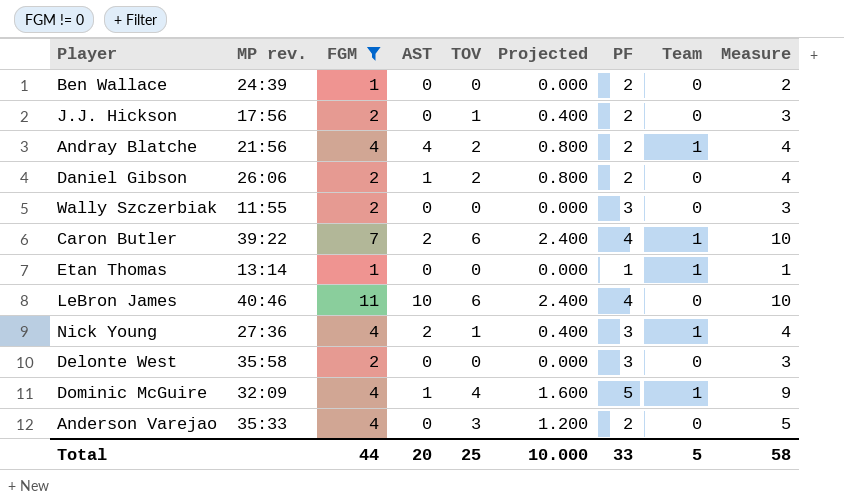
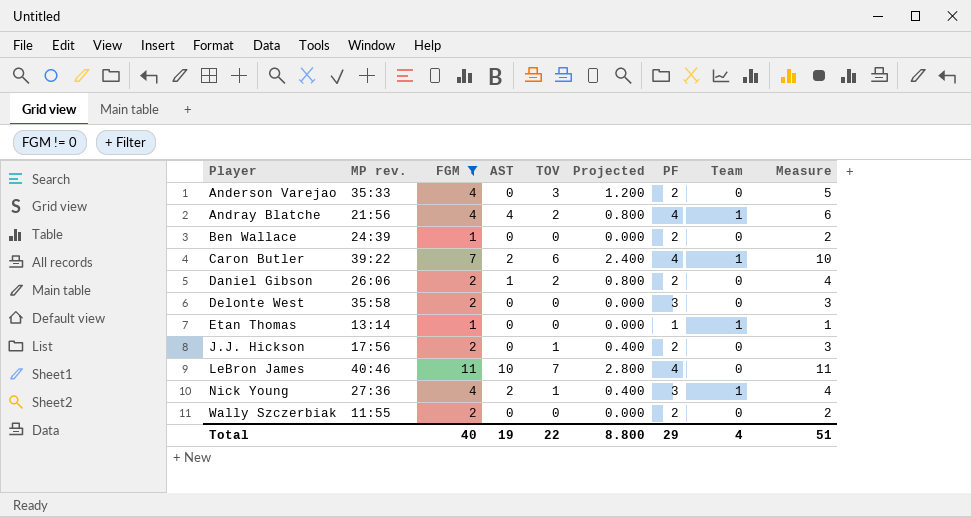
row order: none -> Player ascending
row Dominic McGuire: 32:09 | 4 | 1 | 4 | 1.600 | 5 | 1 | 9 -> none
Andray Blatche | PF: 2 -> 4
Andray Blatche | Measure: 4 -> 6
LeBron James | TOV: 6 -> 7
LeBron James | Projected: 2.400 -> 2.800
LeBron James | Measure: 10 -> 11
Wally Szczerbiak | PF: 3 -> 2
Wally Szczerbiak | Measure: 3 -> 2
Total | FGM: 44 -> 40
Total | AST: 20 -> 19
Total | TOV: 25 -> 22
Total | Projected: 10.000 -> 8.800
Total | PF: 33 -> 29
Total | Team: 5 -> 4
Total | Measure: 58 -> 51

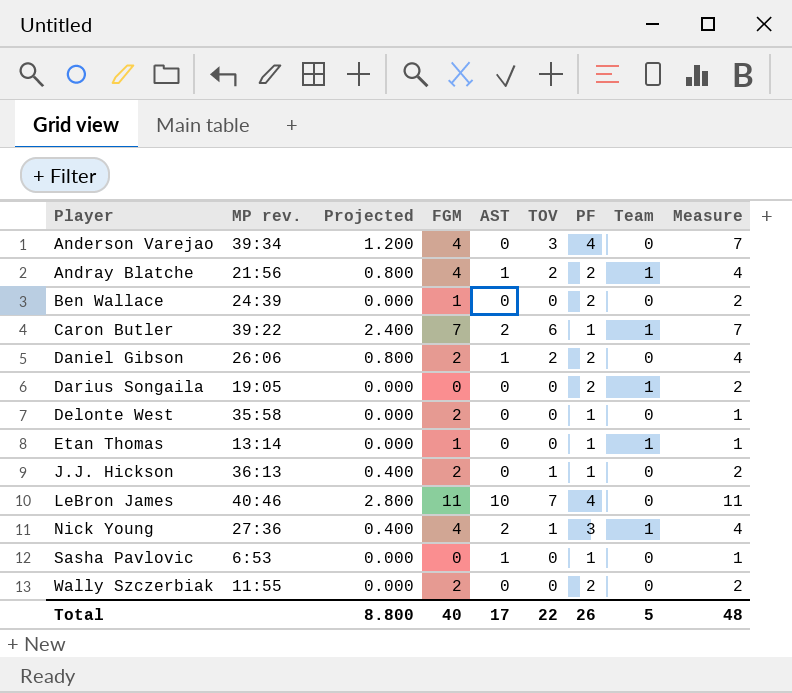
filter: FGM != 0 -> none
column Projected | position: 6 -> 3
Anderson Varejao | MP rev.: 35:33 -> 39:34
Anderson Varejao | PF: 2 -> 4
Anderson Varejao | Measure: 5 -> 7
Andray Blatche | AST: 4 -> 1
Andray Blatche | PF: 4 -> 2
Andray Blatche | Measure: 6 -> 4
Caron Butler | PF: 4 -> 1
Caron Butler | Measure: 10 -> 7
Delonte West | PF: 3 -> 1
Delonte West | Measure: 3 -> 1
J.J. Hickson | MP rev.: 17:56 -> 36:13
J.J. Hickson | PF: 2 -> 1
J.J. Hickson | Measure: 3 -> 2
Total | AST: 19 -> 17
Total | PF: 29 -> 26
Total | Team: 4 -> 5
Total | Measure: 51 -> 48

